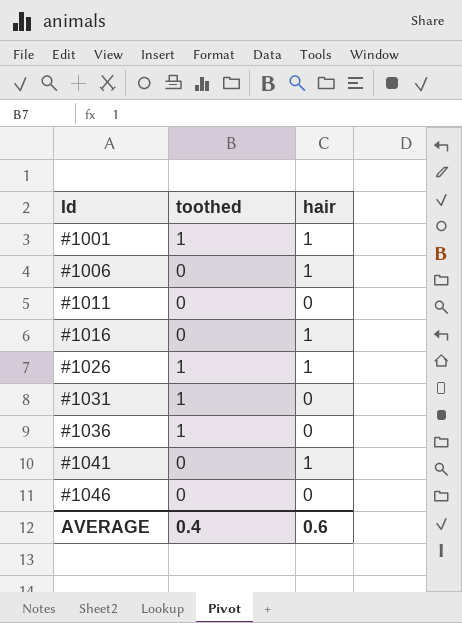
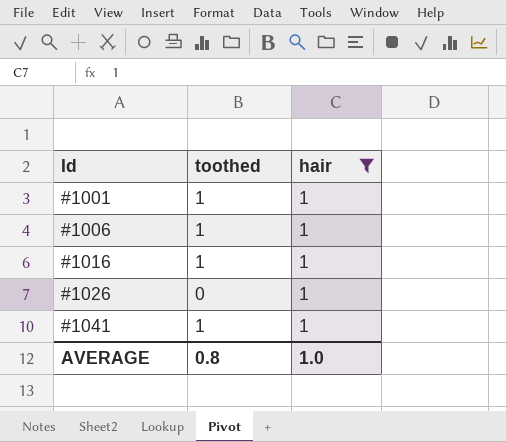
filter: none -> hair = 1
#1006 | toothed: 0 -> 1
#1016 | toothed: 0 -> 1
#1026 | toothed: 1 -> 0
#1041 | toothed: 0 -> 1
AVERAGE | toothed: 0.4 -> 0.8
AVERAGE | hair: 0.6 -> 1.0

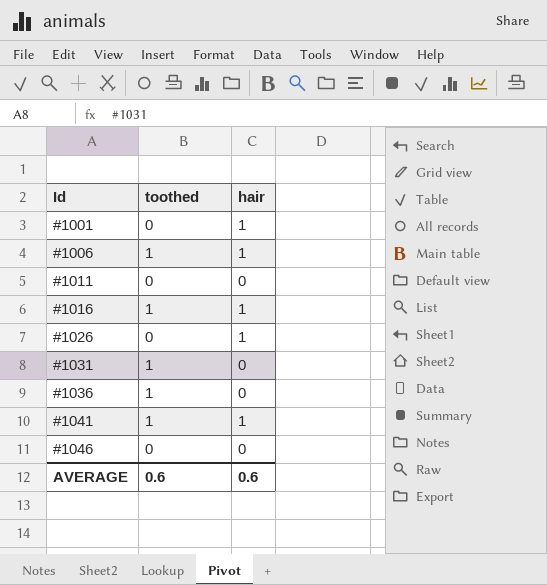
filter: hair = 1 -> none
#1001 | toothed: 1 -> 0
AVERAGE | toothed: 0.8 -> 0.6
AVERAGE | hair: 1.0 -> 0.6

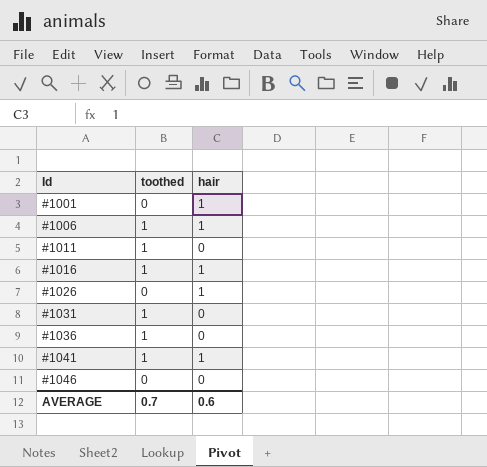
#1011 | toothed: 0 -> 1
AVERAGE | toothed: 0.6 -> 0.7

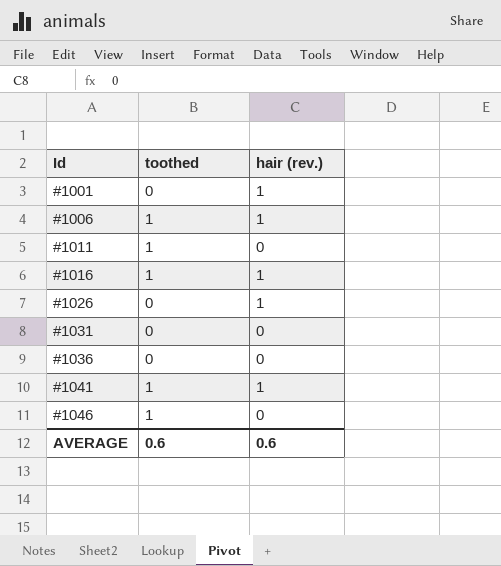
column name: hair -> hair (rev.)
#1031 | toothed: 1 -> 0
#1036 | toothed: 1 -> 0
#1046 | toothed: 0 -> 1
AVERAGE | toothed: 0.7 -> 0.6

